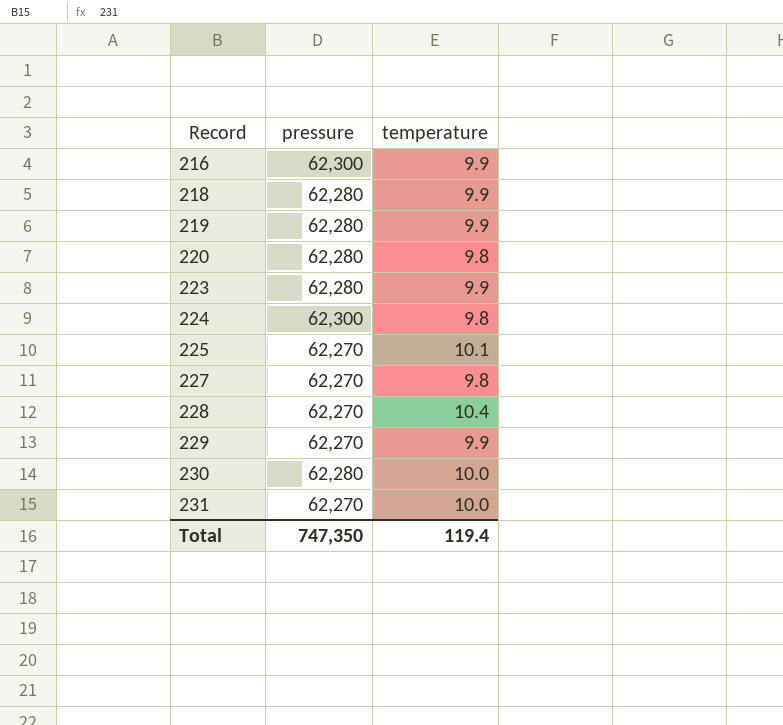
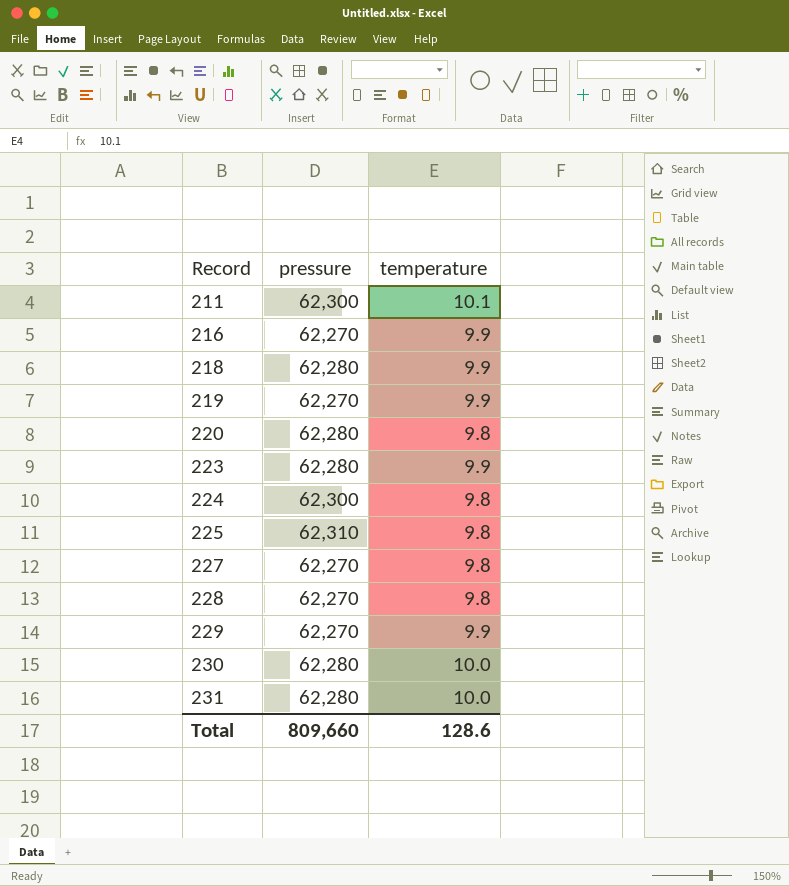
row 211: none -> 62,300 | 10.1
216 | pressure: 62,300 -> 62,270
219 | pressure: 62,280 -> 62,270
225 | pressure: 62,270 -> 62,310
225 | temperature: 10.1 -> 9.8
228 | temperature: 10.4 -> 9.8
231 | pressure: 62,270 -> 62,280
Total | pressure: 747,350 -> 809,660
Total | temperature: 119.4 -> 128.6

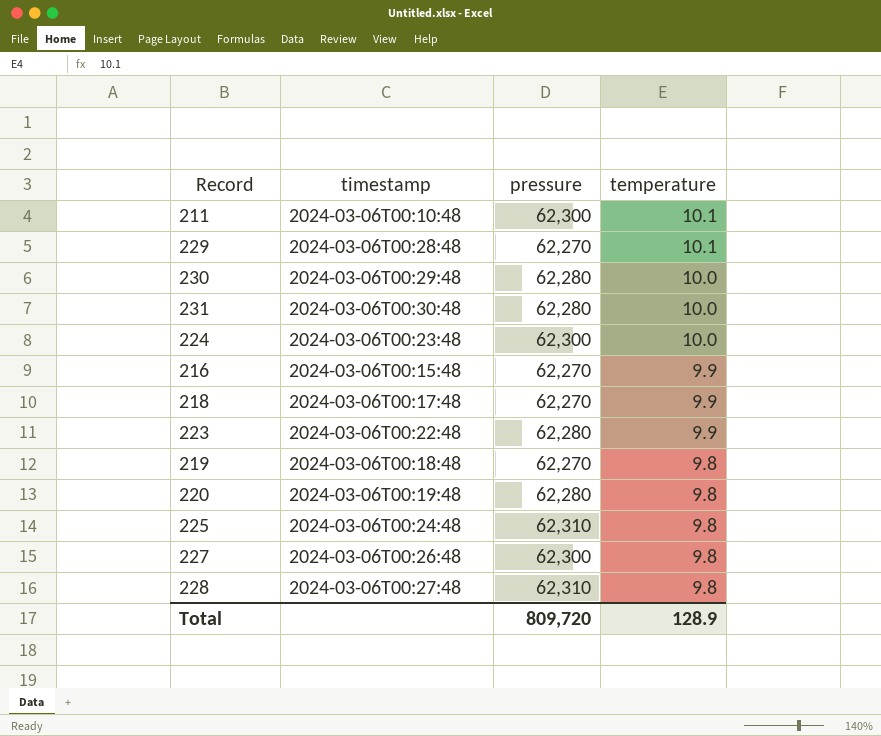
row order: Record ascending -> temperature descending
column timestamp | position: none -> 2
229 | temperature: 9.9 -> 10.1
224 | temperature: 9.8 -> 10.0
218 | pressure: 62,280 -> 62,270
219 | temperature: 9.9 -> 9.8
227 | pressure: 62,270 -> 62,300
228 | pressure: 62,270 -> 62,310
Total | pressure: 809,660 -> 809,720
Total | temperature: 128.6 -> 128.9

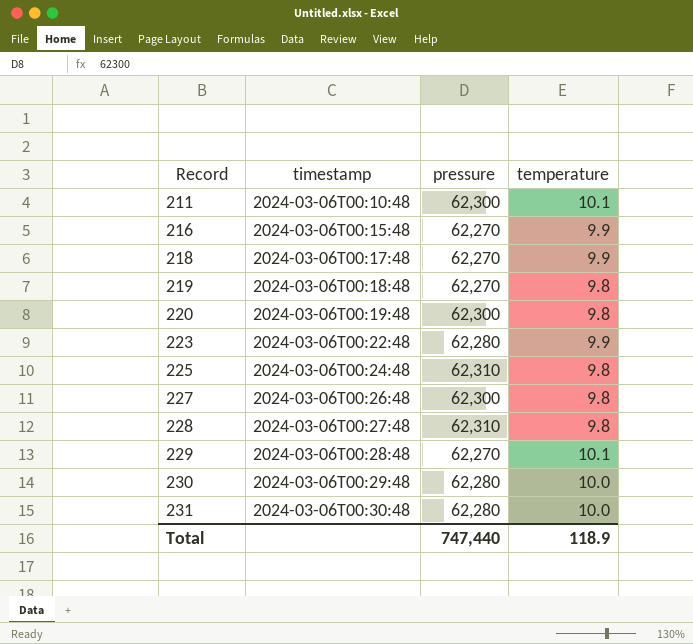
row order: temperature descending -> Record ascending
row 224: 2024-03-06T00:23:48 | 62,300 | 10.0 -> none
220 | pressure: 62,280 -> 62,300
Total | pressure: 809,720 -> 747,440
Total | temperature: 128.9 -> 118.9

